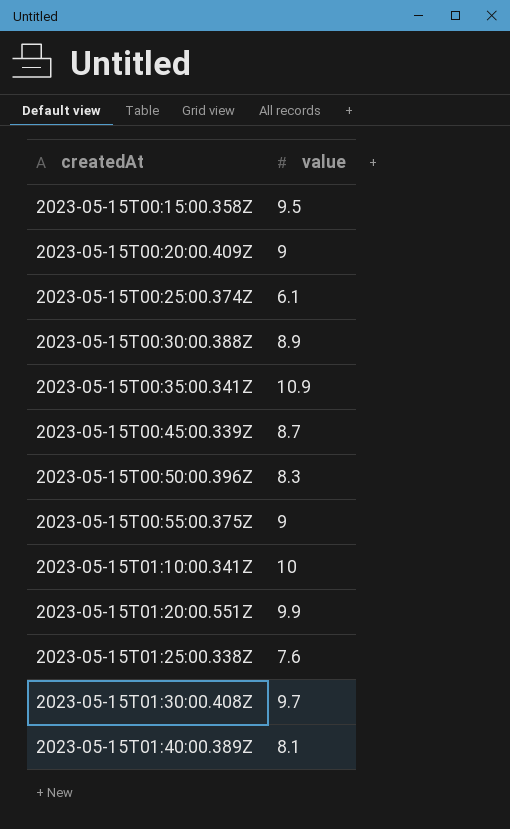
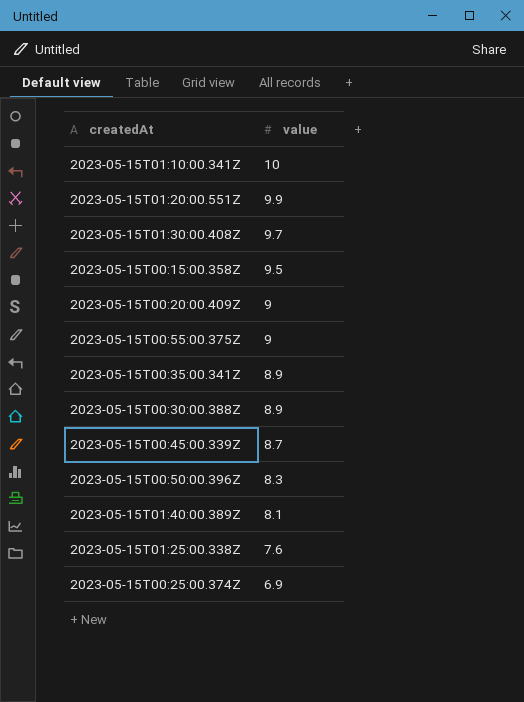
row order: createdAt ascending -> value descending
2023-05-15T00:35:00.341Z | value: 10.9 -> 8.9
2023-05-15T00:25:00.374Z | value: 6.1 -> 6.9

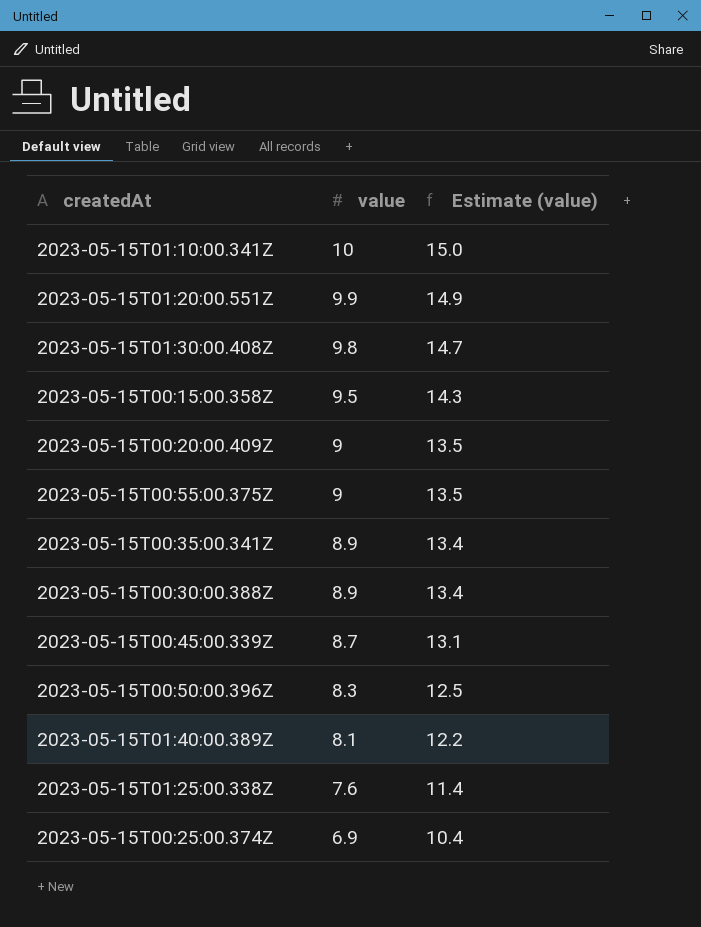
column Estimate (value) | formula: none -> [value] * 1.5
2023-05-15T01:30:00.408Z | value: 9.7 -> 9.8

